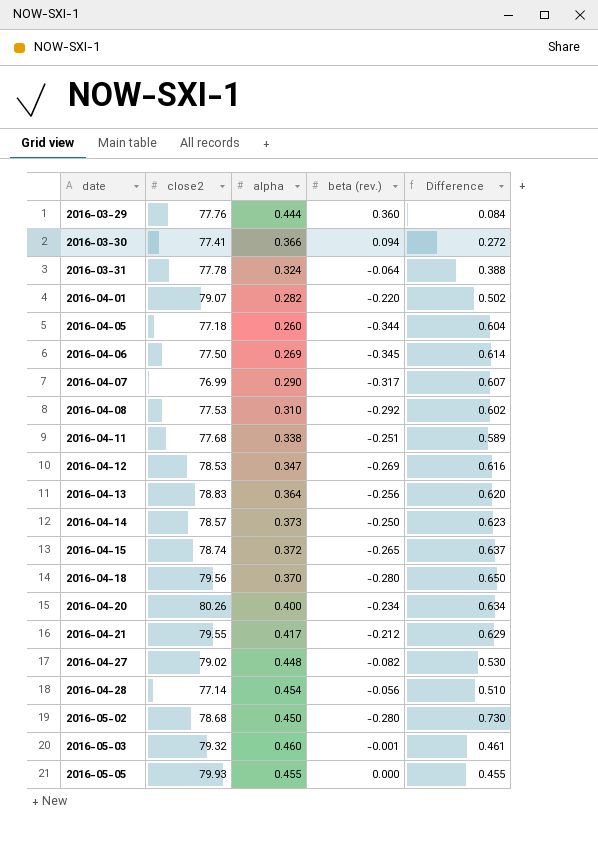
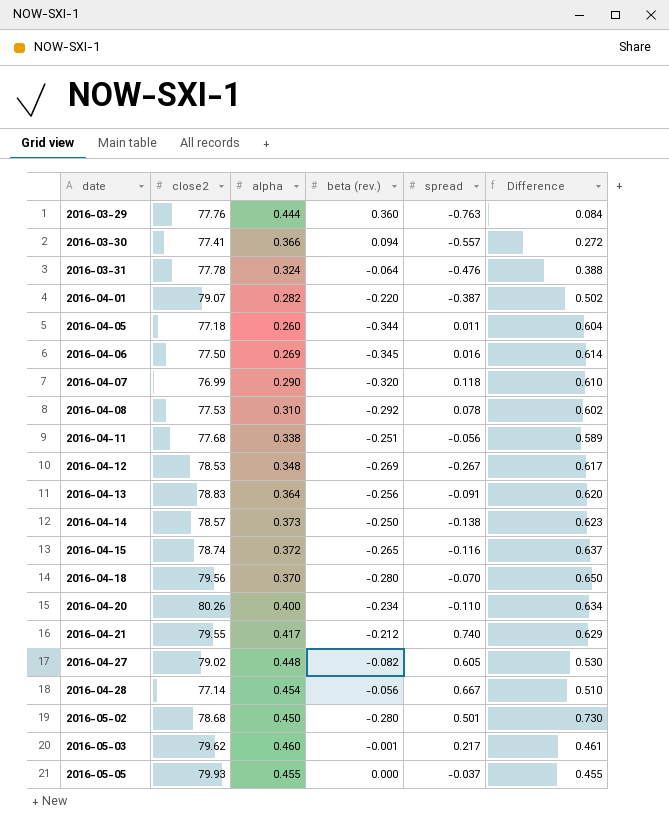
column spread | position: none -> 5
2016-04-07 | beta (rev.): -0.317 -> -0.320
2016-04-07 | Difference: 0.607 -> 0.610
2016-04-12 | alpha: 0.347 -> 0.348
2016-04-12 | Difference: 0.616 -> 0.617
2016-05-03 | close2: 79.32 -> 79.62

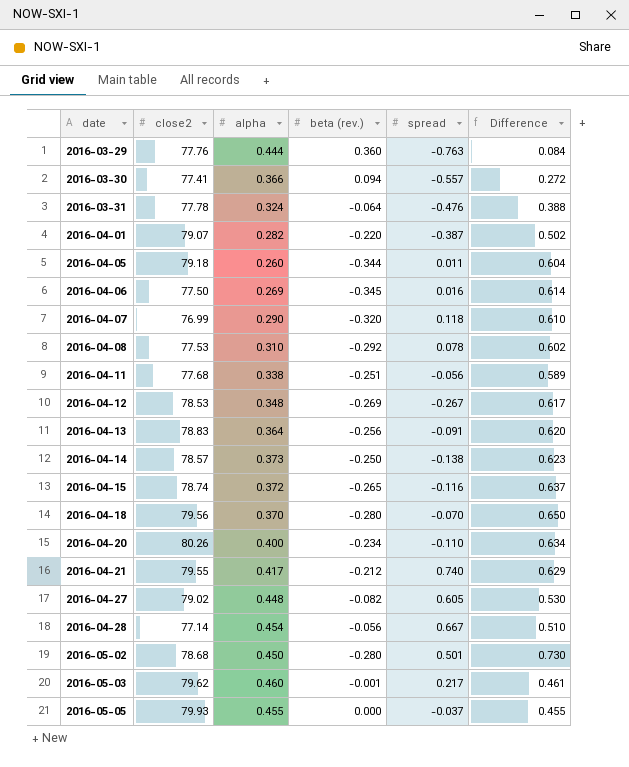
2016-04-05 | close2: 77.18 -> 79.18

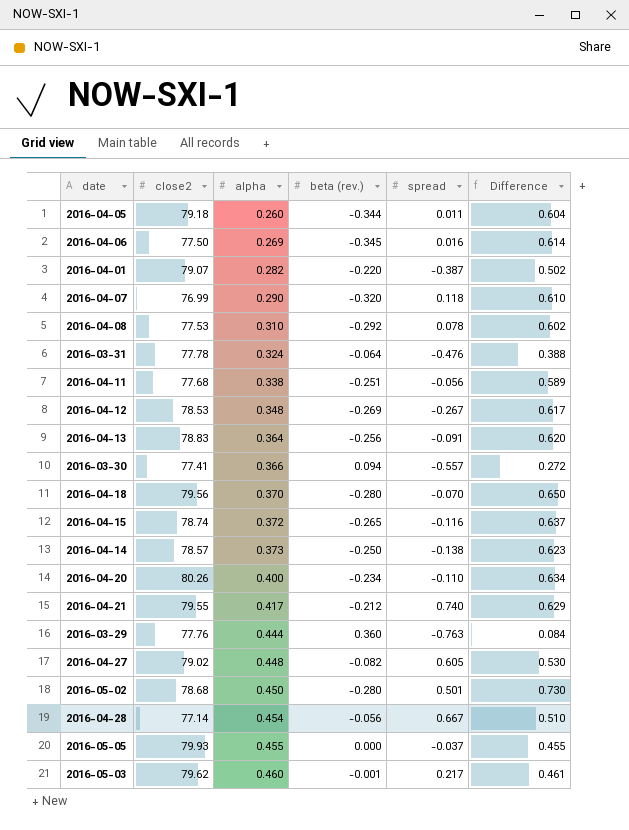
row order: date ascending -> alpha ascending

